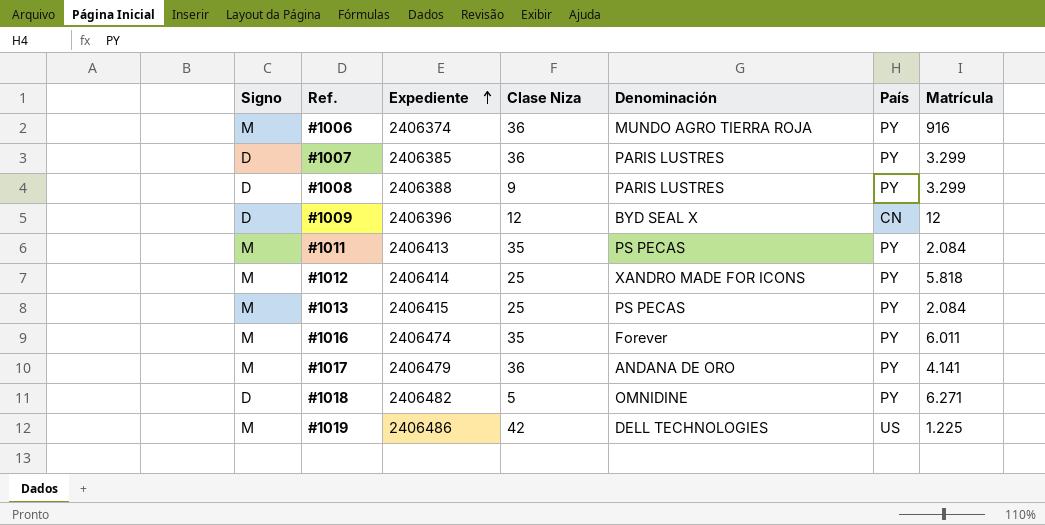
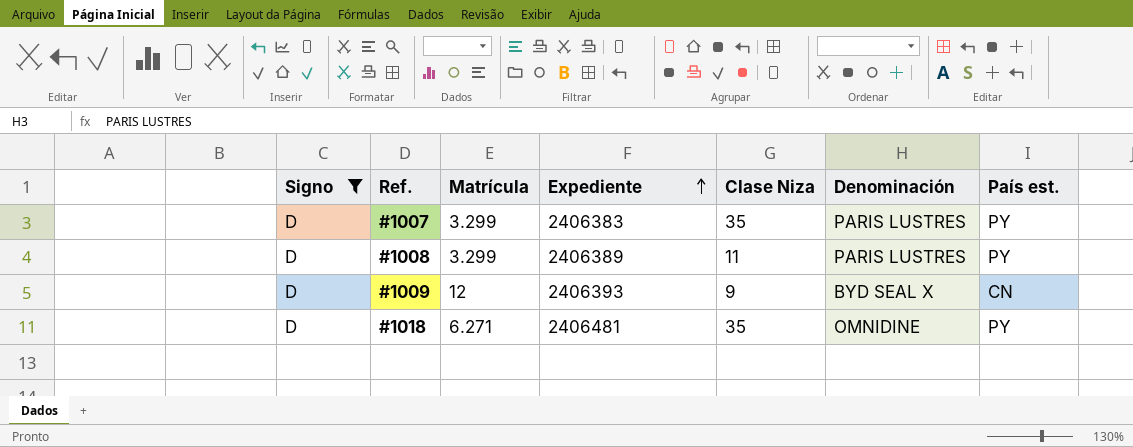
filter: none -> Signo = D
column Matrícula | position: 7 -> 3
column name: País -> País est.
#1007 | Expediente: 2406385 -> 2406383
#1007 | Clase Niza: 36 -> 35
#1008 | Expediente: 2406388 -> 2406389
#1008 | Clase Niza: 9 -> 11
#1009 | Expediente: 2406396 -> 2406393
#1009 | Clase Niza: 12 -> 9
#1018 | Expediente: 2406482 -> 2406481
#1018 | Clase Niza: 5 -> 35

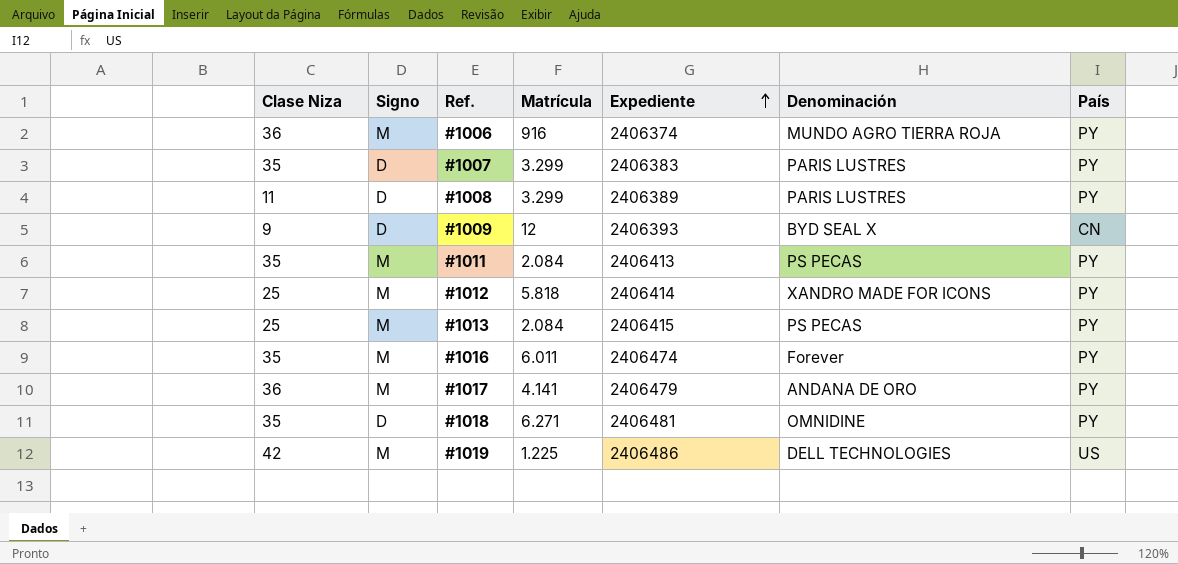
filter: Signo = D -> none
column Clase Niza | position: 5 -> 1
column name: País est. -> País

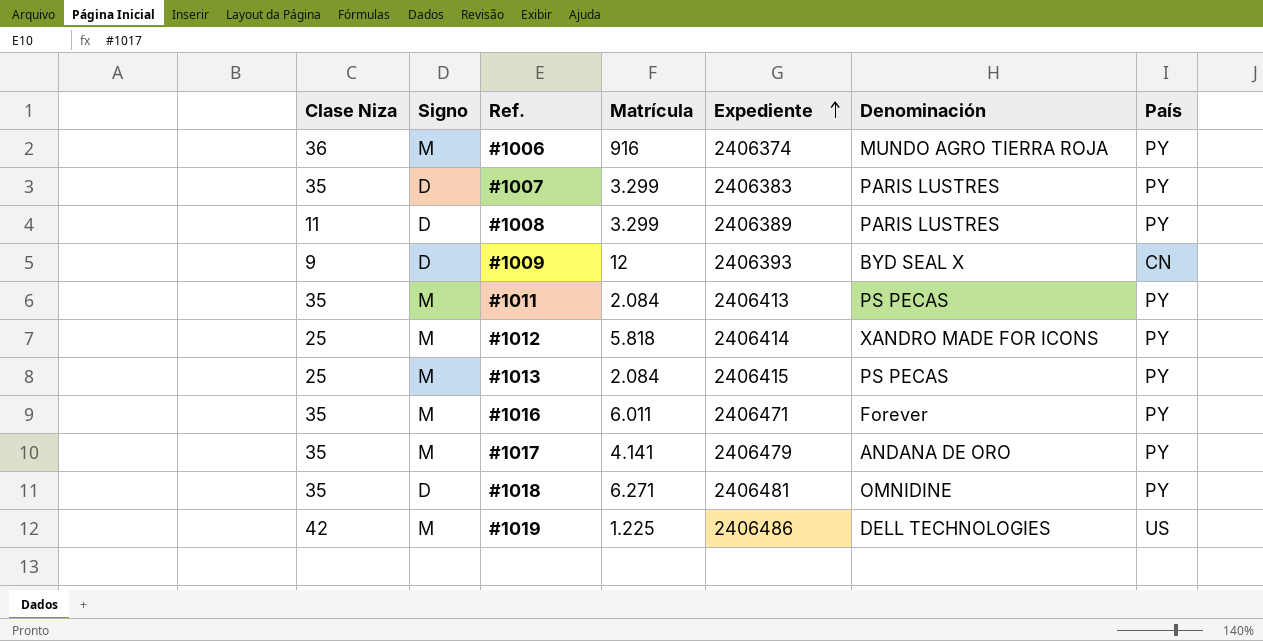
#1016 | Expediente: 2406474 -> 2406471
#1017 | Clase Niza: 36 -> 35

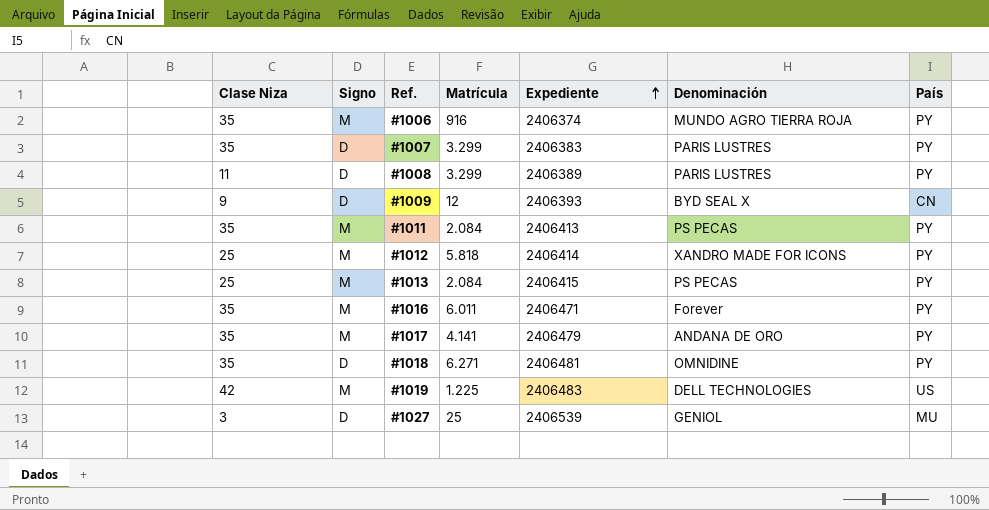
#1006 | Clase Niza: 36 -> 35
#1019 | Expediente: 2406486 -> 2406483
row #1027: none -> 3 | D | 25 | 2406539 | GENIOL | MU

